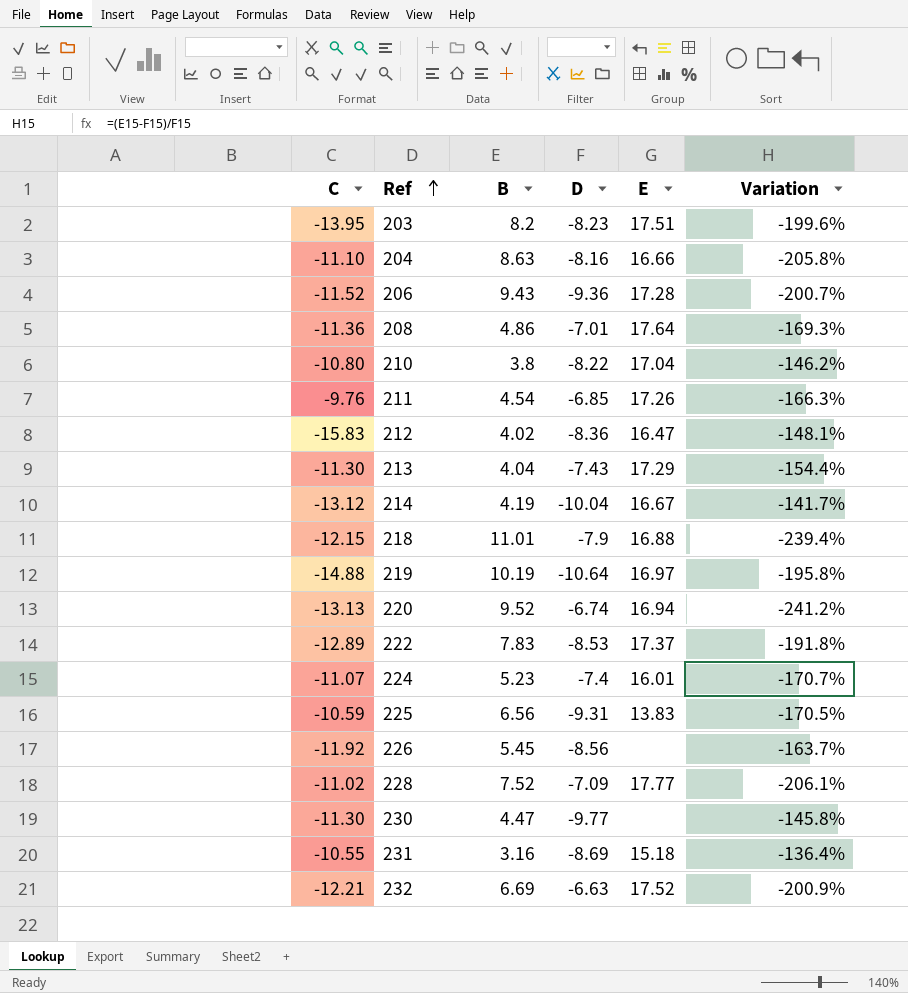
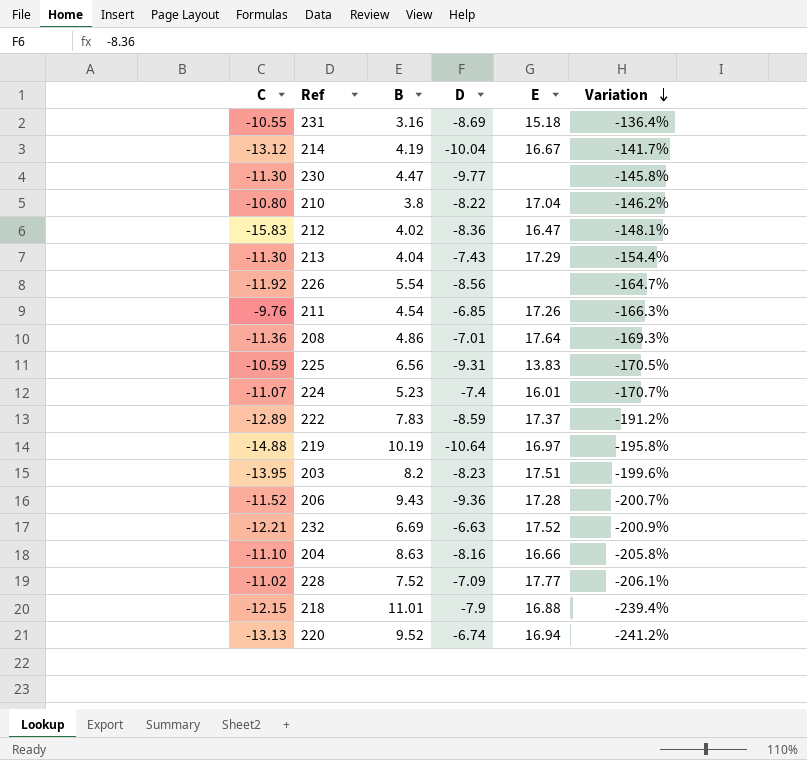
row order: Ref ascending -> Variation descending
226 | B: 5.45 -> 5.54
226 | Variation: -163.7% -> -164.7%
222 | D: -8.53 -> -8.59
222 | Variation: -191.8% -> -191.2%

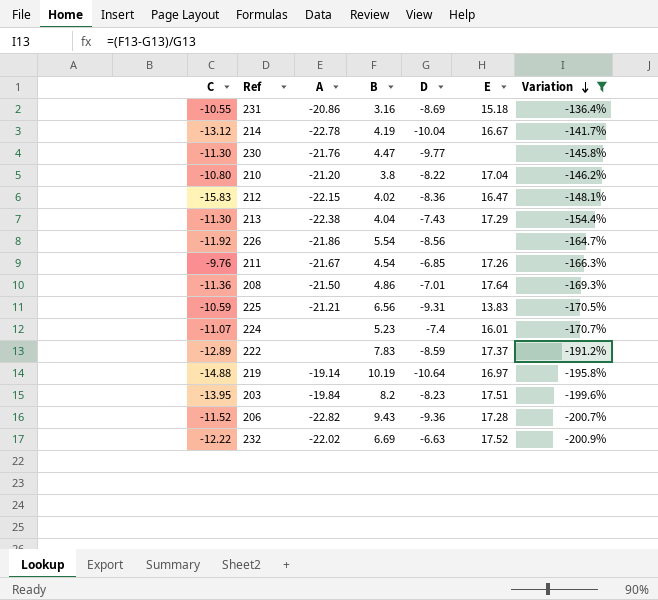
filter: none -> Variation >= -200.9%
column A | position: none -> 3
232 | C: -12.21 -> -12.22

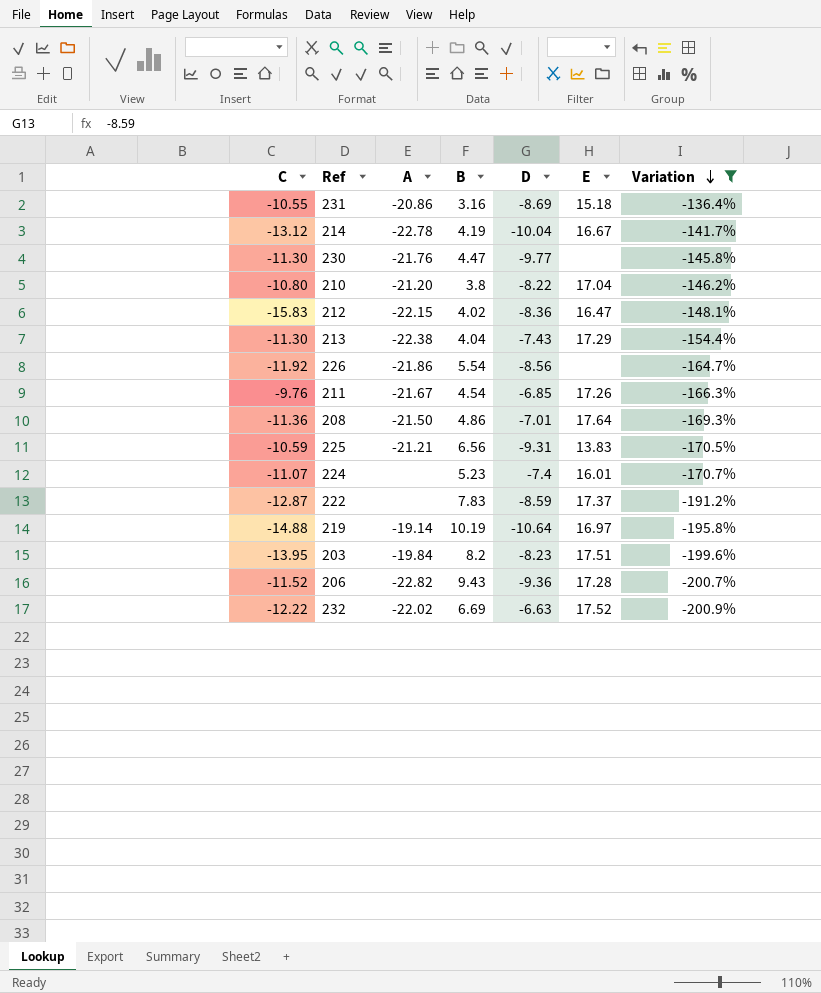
222 | C: -12.89 -> -12.87

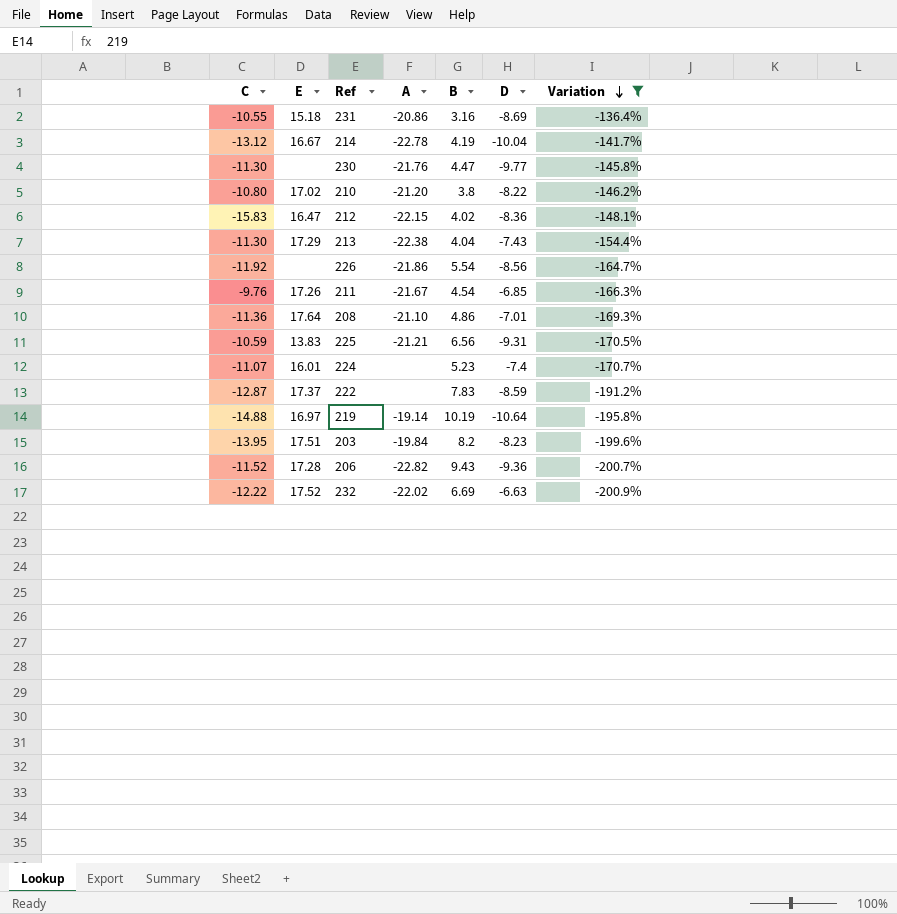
column E | position: 6 -> 2
210 | E: 17.04 -> 17.02
208 | A: -21.50 -> -21.10

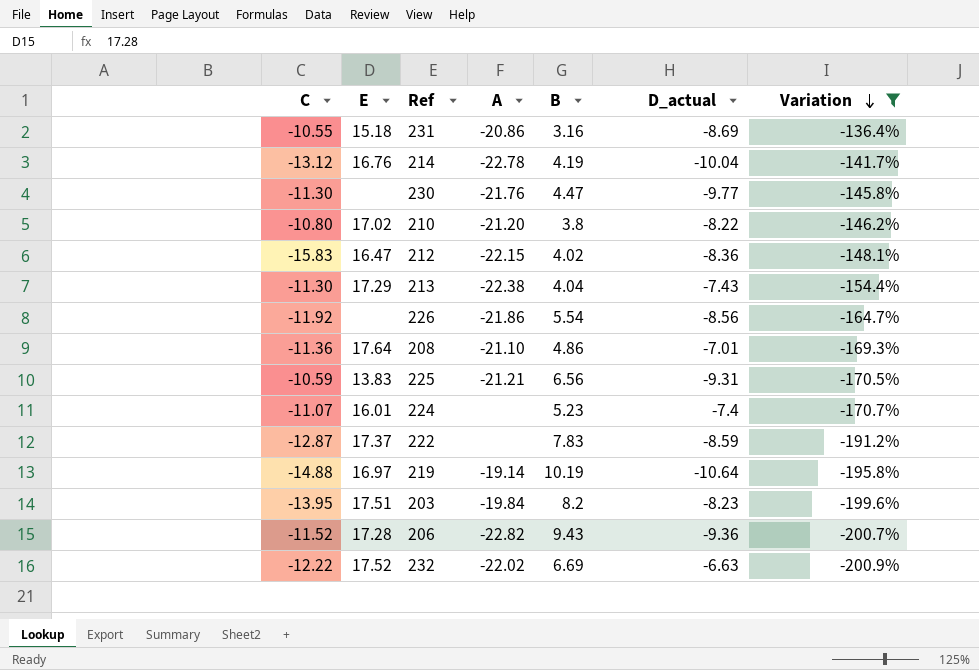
column name: D -> D_actual
row 211: -9.76 | 17.26 | -21.67 | 4.54 | -6.85 | -166.3% -> none
214 | E: 16.67 -> 16.76

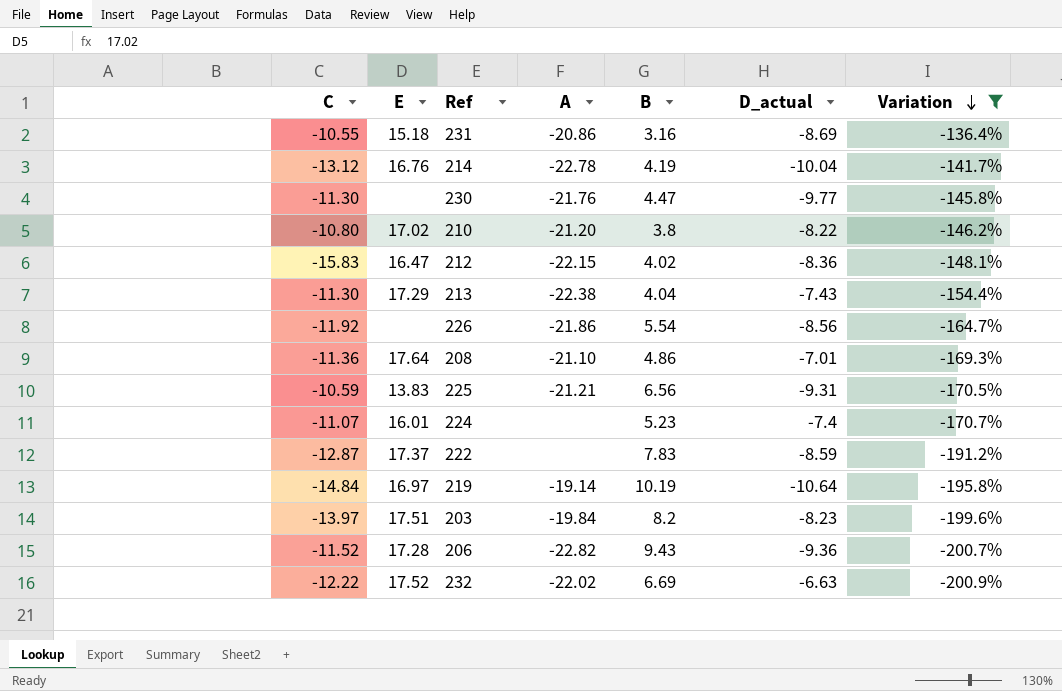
219 | C: -14.88 -> -14.84
203 | C: -13.95 -> -13.97

